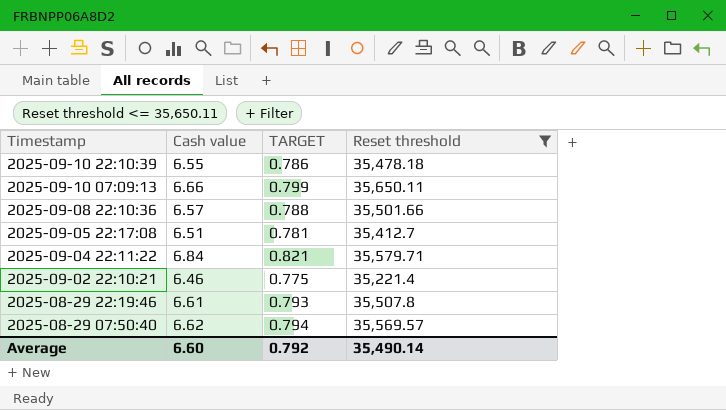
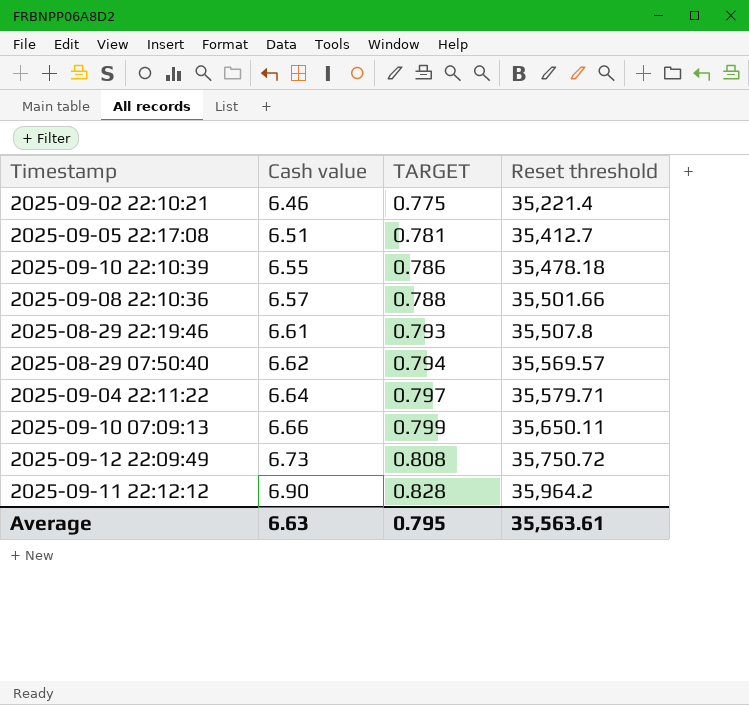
filter: Reset threshold <= 35,650.11 -> none
row order: Timestamp descending -> Cash value ascending
2025-09-04 22:11:22 | Cash value: 6.84 -> 6.64
2025-09-04 22:11:22 | TARGET: 0.821 -> 0.797
Average | Cash value: 6.60 -> 6.63
Average | TARGET: 0.792 -> 0.795
Average | Reset threshold: 35,490.14 -> 35,563.61

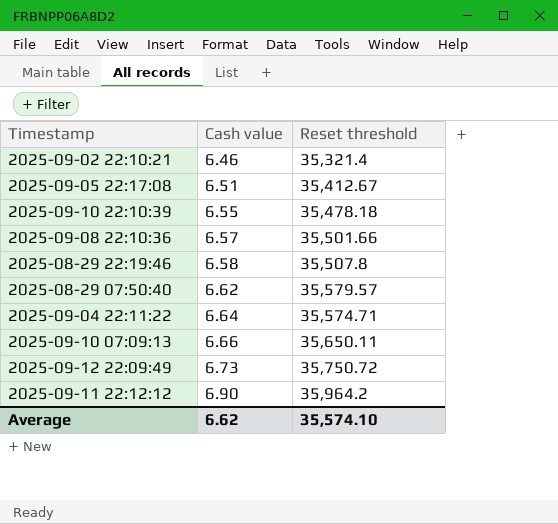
column TARGET | formula: [Cash value] * 0.12 -> none
2025-09-02 22:10:21 | Reset threshold: 35,221.4 -> 35,321.4
2025-09-05 22:17:08 | Reset threshold: 35,412.7 -> 35,412.67
2025-08-29 22:19:46 | Cash value: 6.61 -> 6.58
2025-08-29 07:50:40 | Reset threshold: 35,569.57 -> 35,579.57
2025-09-04 22:11:22 | Reset threshold: 35,579.71 -> 35,574.71
Average | Cash value: 6.63 -> 6.62
Average | Reset threshold: 35,563.61 -> 35,574.10

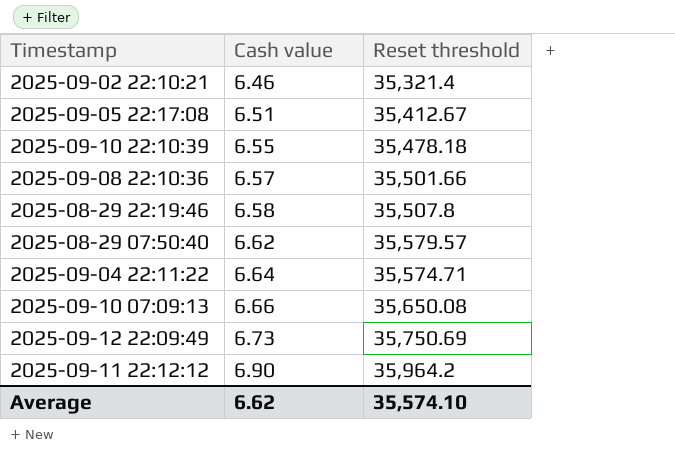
2025-09-10 07:09:13 | Reset threshold: 35,650.11 -> 35,650.08
2025-09-12 22:09:49 | Reset threshold: 35,750.72 -> 35,750.69

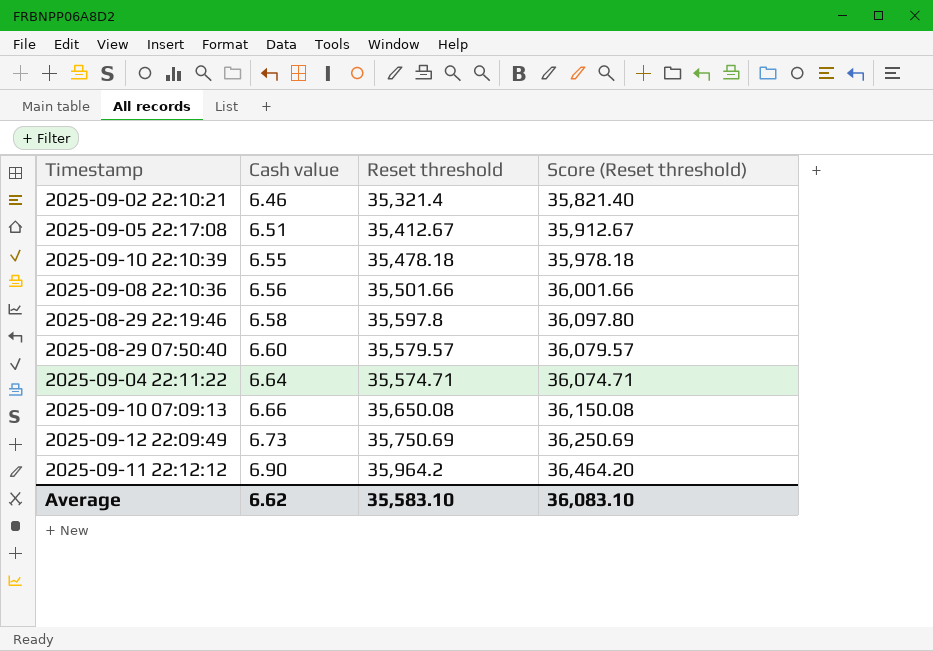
column Score (Reset threshold) | formula: none -> [Reset threshold] + 500
2025-09-08 22:10:36 | Cash value: 6.57 -> 6.56
2025-08-29 22:19:46 | Reset threshold: 35,507.8 -> 35,597.8
2025-08-29 07:50:40 | Cash value: 6.62 -> 6.60
Average | Reset threshold: 35,574.10 -> 35,583.10

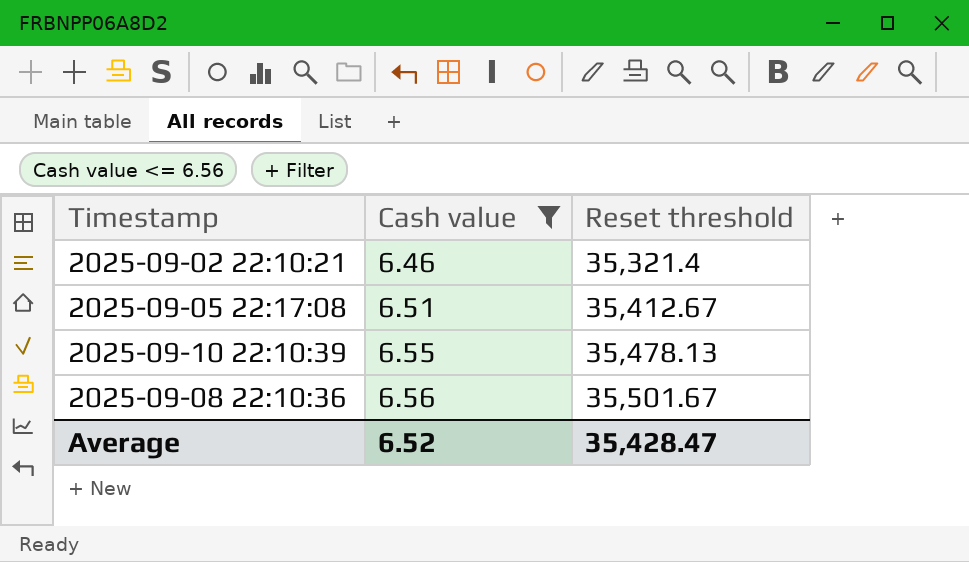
filter: none -> Cash value <= 6.56
column Score (Reset threshold) | formula: [Reset threshold] + 500 -> none
2025-09-10 22:10:39 | Reset threshold: 35,478.18 -> 35,478.13
2025-09-08 22:10:36 | Reset threshold: 35,501.66 -> 35,501.67
Average | Cash value: 6.62 -> 6.52
Average | Reset threshold: 35,583.10 -> 35,428.47

